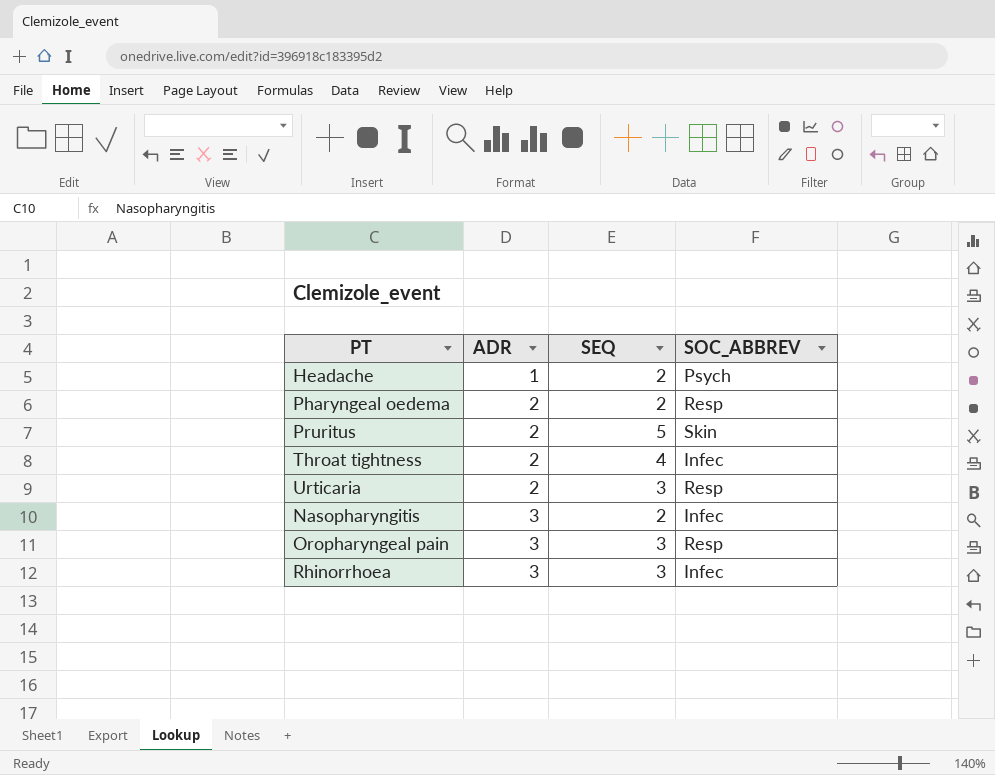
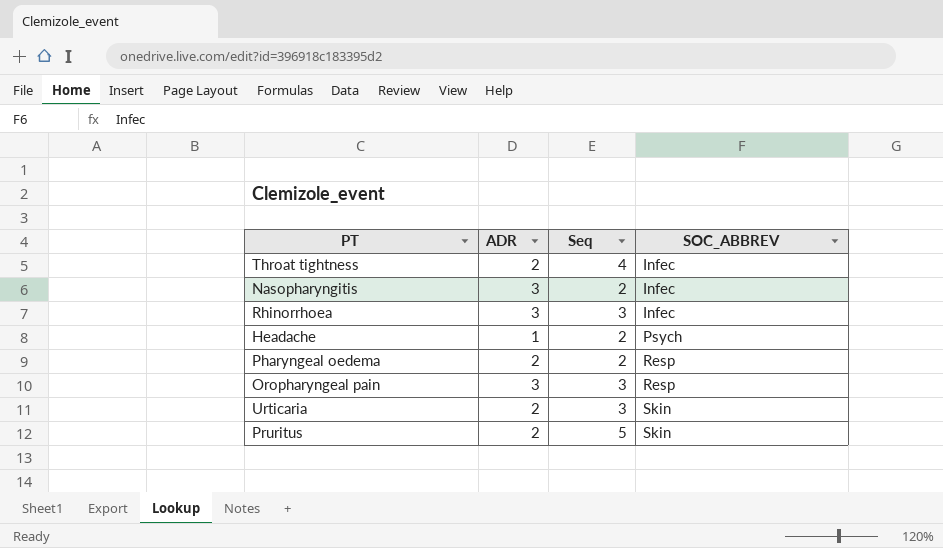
row order: ADR ascending -> SOC_ABBREV ascending
column name: SEQ -> Seq
Urticaria | SOC_ABBREV: Resp -> Skin

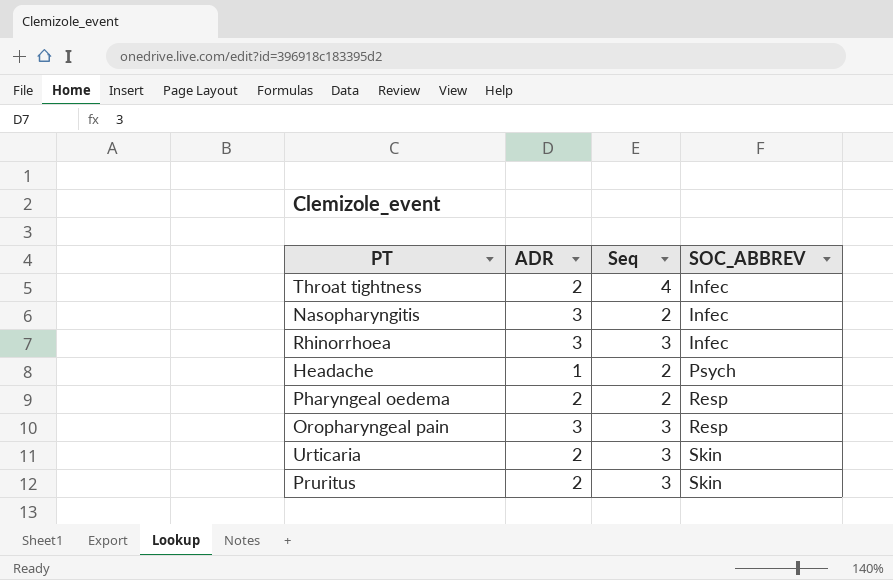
Pruritus | Seq: 5 -> 3

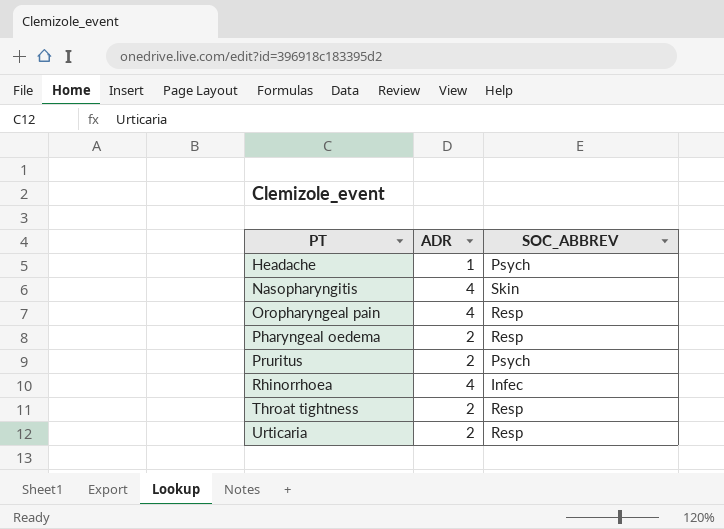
row order: SOC_ABBREV ascending -> PT ascending
column Seq | position: 3 -> none
Nasopharyngitis | ADR: 3 -> 4
Nasopharyngitis | SOC_ABBREV: Infec -> Skin
Oropharyngeal pain | ADR: 3 -> 4
Pruritus | SOC_ABBREV: Skin -> Psych
Rhinorrhoea | ADR: 3 -> 4
Throat tightness | SOC_ABBREV: Infec -> Resp
Urticaria | SOC_ABBREV: Skin -> Resp

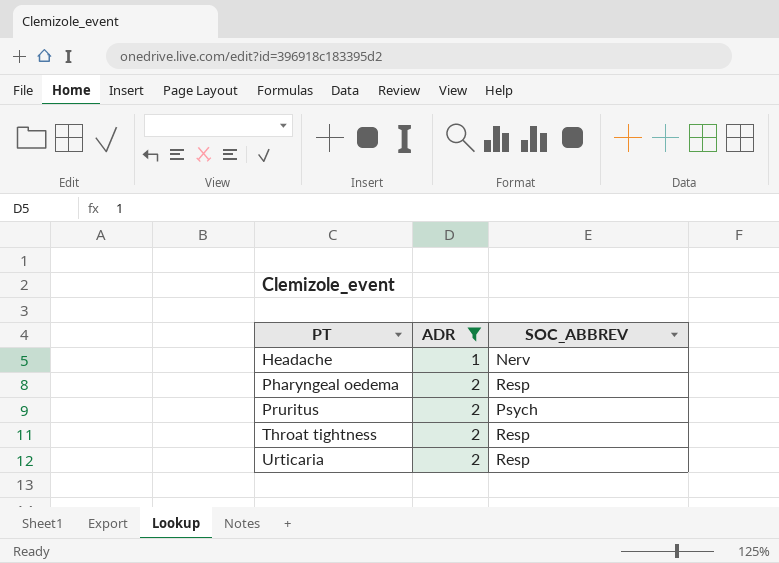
filter: none -> ADR != 4
Headache | SOC_ABBREV: Psych -> Nerv

